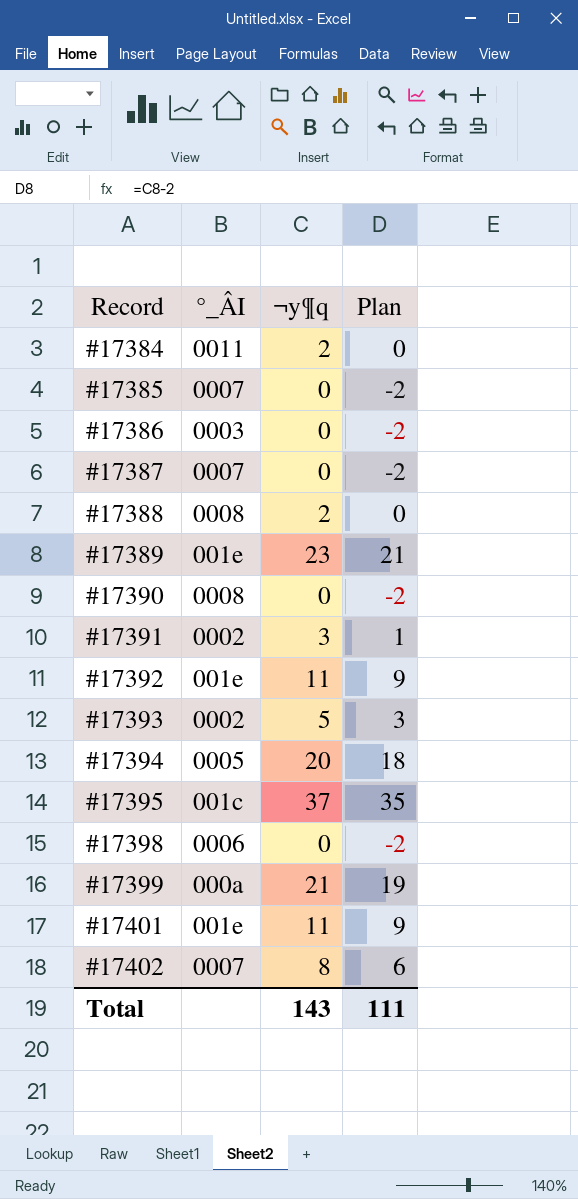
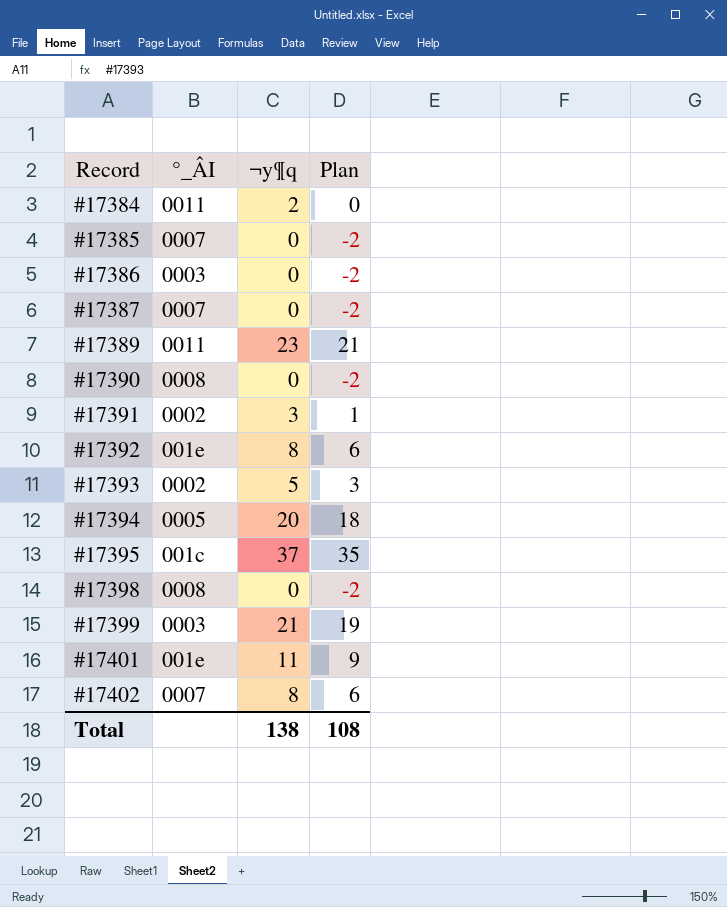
row #17388: 0008 | 2 | 0 -> none
#17389 | °_ÂI: 001e -> 0011
#17392 | ¬y¶q: 11 -> 8
#17392 | Plan: 9 -> 6
#17398 | °_ÂI: 0006 -> 0008
#17399 | °_ÂI: 000a -> 0003
Total | ¬y¶q: 143 -> 138
Total | Plan: 111 -> 108

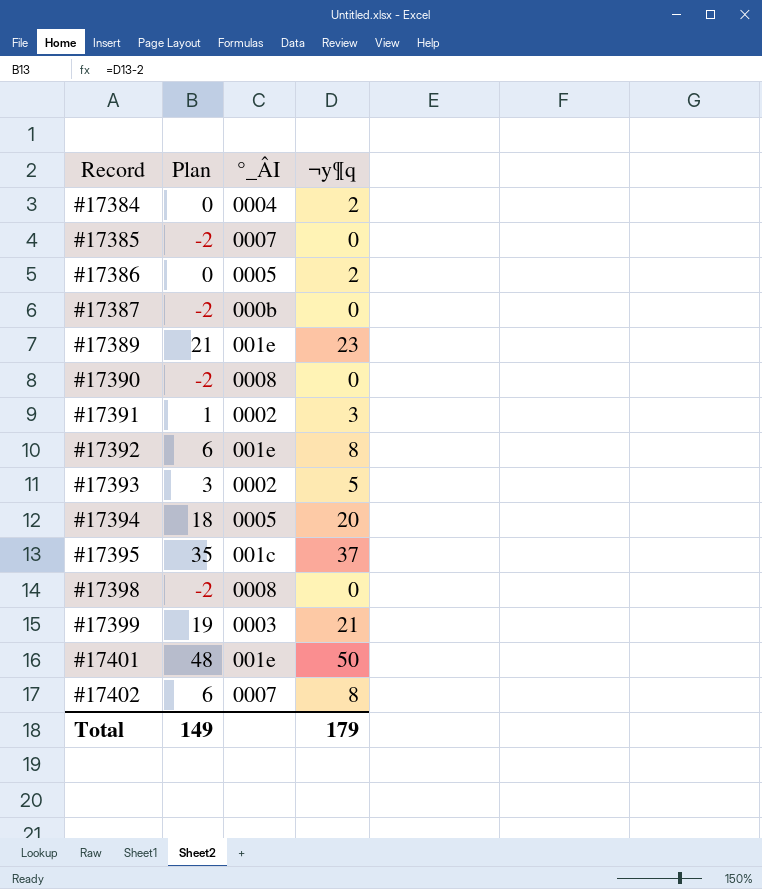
column Plan | position: 4 -> 2
#17384 | °_ÂI: 0011 -> 0004
#17386 | Plan: -2 -> 0
#17386 | °_ÂI: 0003 -> 0005
#17386 | ¬y¶q: 0 -> 2
#17387 | °_ÂI: 0007 -> 000b
#17389 | °_ÂI: 0011 -> 001e
#17401 | Plan: 9 -> 48
#17401 | ¬y¶q: 11 -> 50
Total | Plan: 108 -> 149
Total | ¬y¶q: 138 -> 179

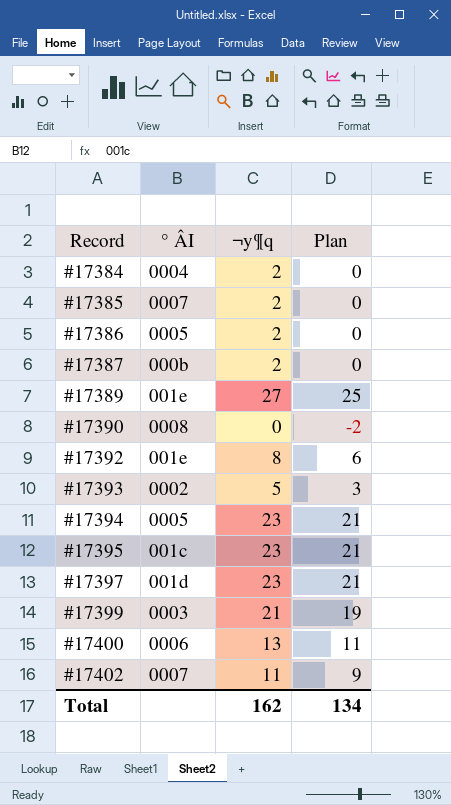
column name: °_ÂI -> ° ÂI
column Plan | position: 2 -> 4
row #17391: 1 | 0002 | 3 -> none
row #17398: -2 | 0008 | 0 -> none
row #17401: 48 | 001e | 50 -> none
#17385 | ¬y¶q: 0 -> 2
#17385 | Plan: -2 -> 0
#17387 | ¬y¶q: 0 -> 2
#17387 | Plan: -2 -> 0
#17389 | ¬y¶q: 23 -> 27
#17389 | Plan: 21 -> 25
#17394 | ¬y¶q: 20 -> 23
#17394 | Plan: 18 -> 21
#17395 | ¬y¶q: 37 -> 23
#17395 | Plan: 35 -> 21
row #17397: none -> 001d | 23 | 21
row #17400: none -> 0006 | 13 | 11
#17402 | ¬y¶q: 8 -> 11
#17402 | Plan: 6 -> 9
Total | ¬y¶q: 179 -> 162
Total | Plan: 149 -> 134

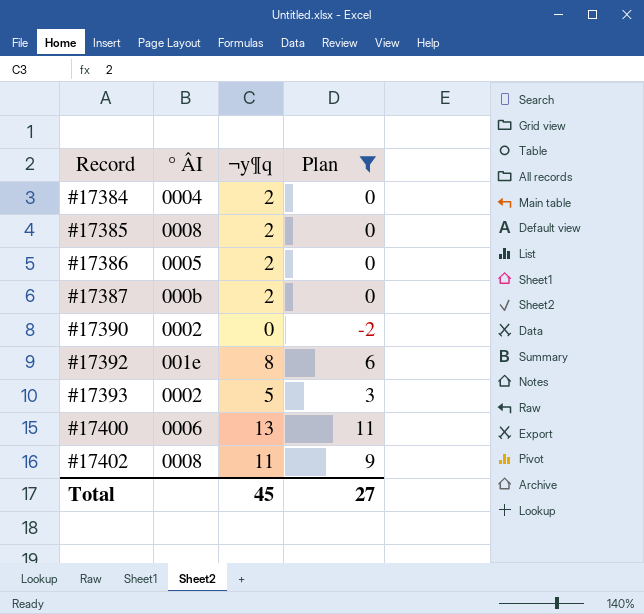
filter: none -> Plan <= 11
#17385 | ° ÂI: 0007 -> 0008
#17390 | ° ÂI: 0008 -> 0002
#17402 | ° ÂI: 0007 -> 0008
Total | ¬y¶q: 162 -> 45
Total | Plan: 134 -> 27

